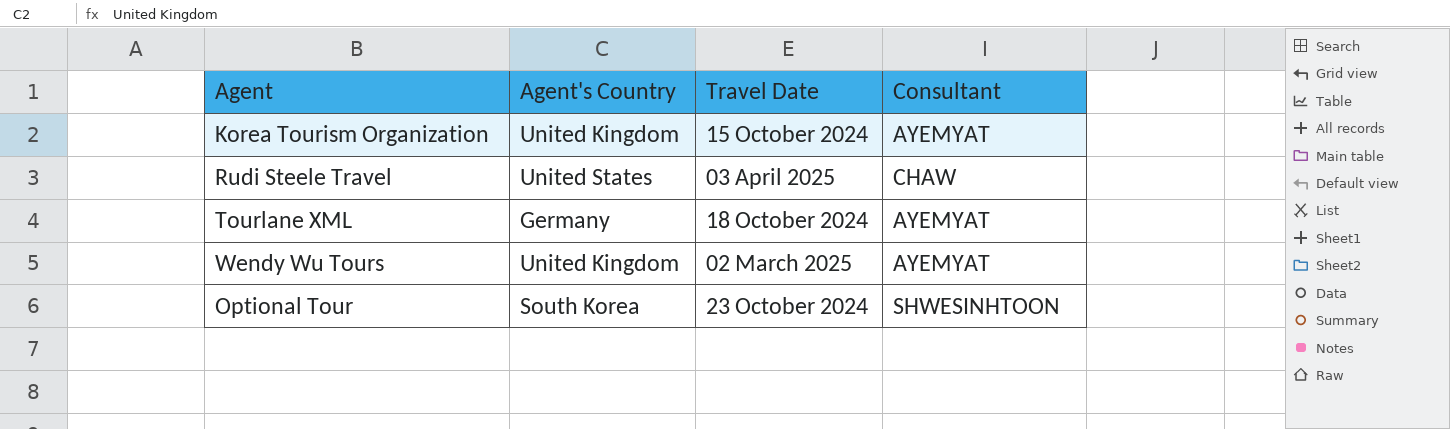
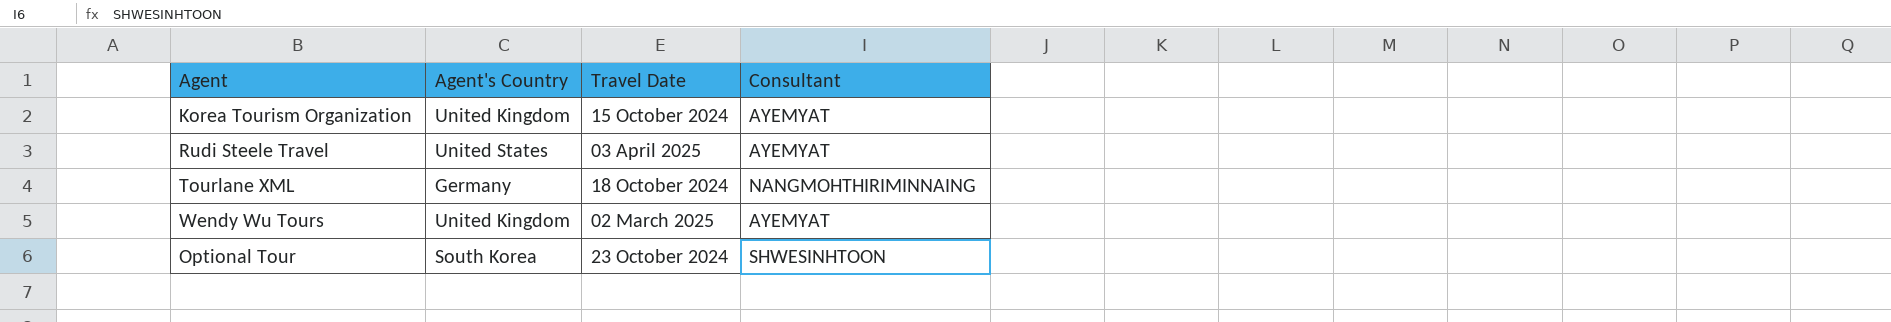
Rudi Steele Travel | Consultant: CHAW -> AYEMYAT
Tourlane XML | Consultant: AYEMYAT -> NANGMOHTHIRIMINNAING

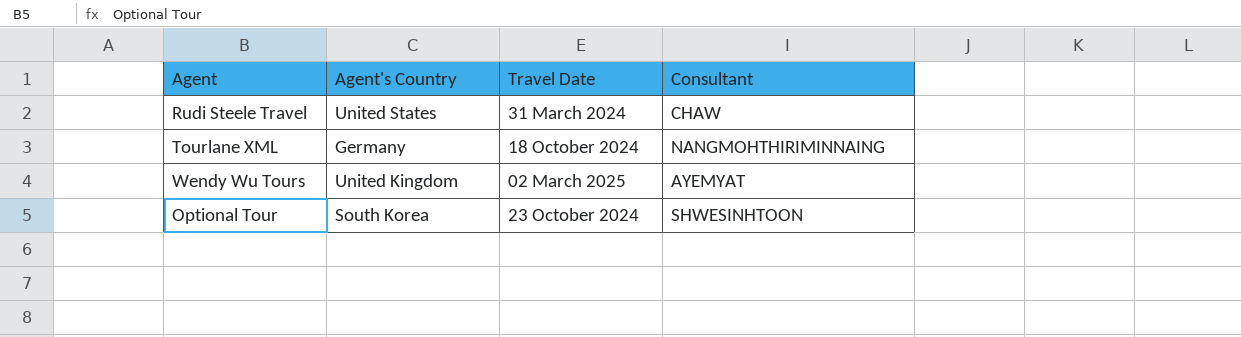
row Korea Tourism Organization: United Kingdom | 15 October 2024 | AYEMYAT -> none
Rudi Steele Travel | Travel Date: 03 April 2025 -> 31 March 2024
Rudi Steele Travel | Consultant: AYEMYAT -> CHAW

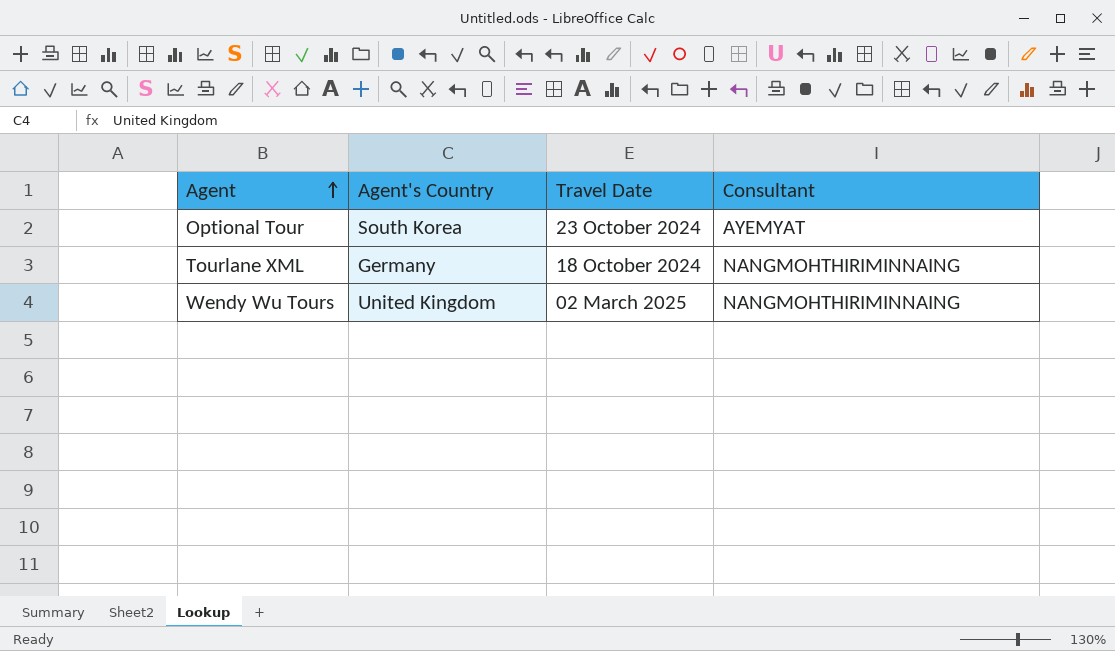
row order: none -> Agent ascending
row Rudi Steele Travel: United States | 31 March 2024 | CHAW -> none
Optional Tour | Consultant: SHWESINHTOON -> AYEMYAT
Wendy Wu Tours | Consultant: AYEMYAT -> NANGMOHTHIRIMINNAING

